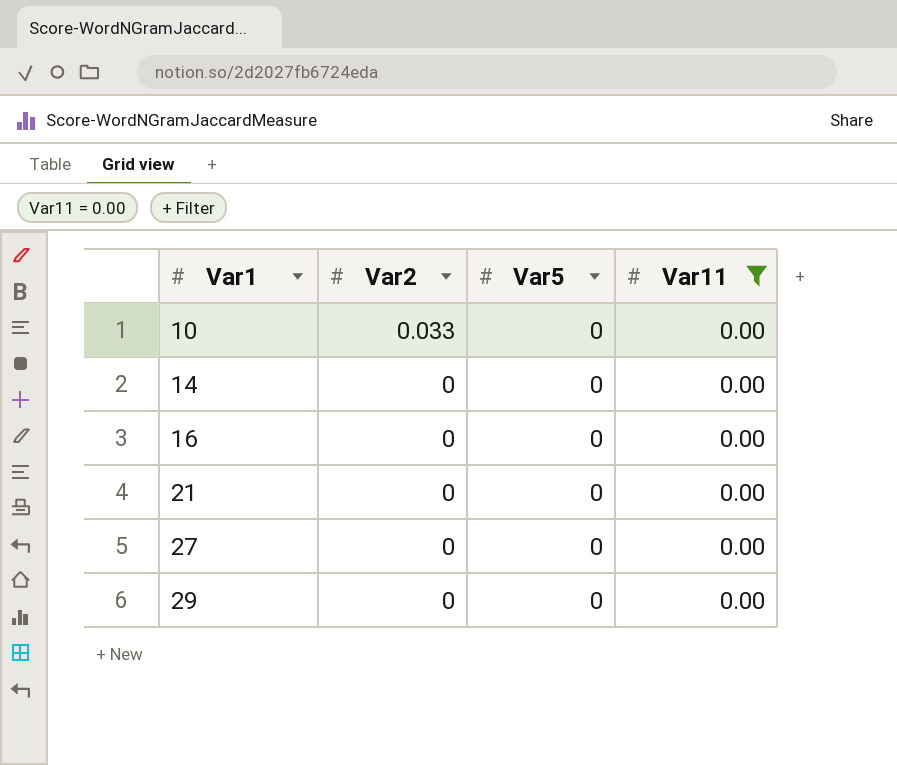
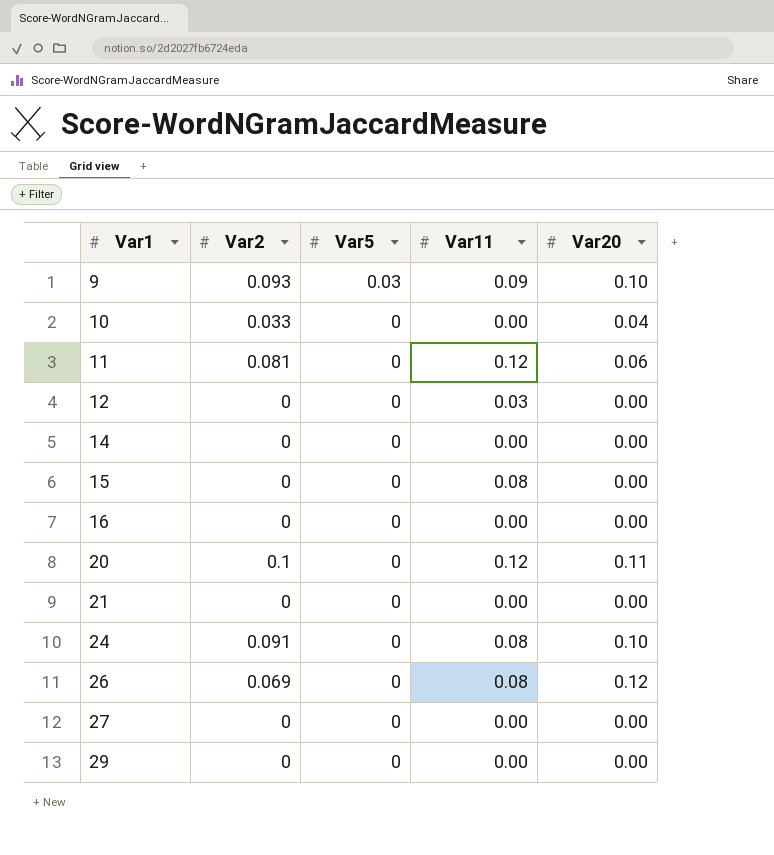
filter: Var11 = 0.00 -> none
column Var20 | position: none -> 5

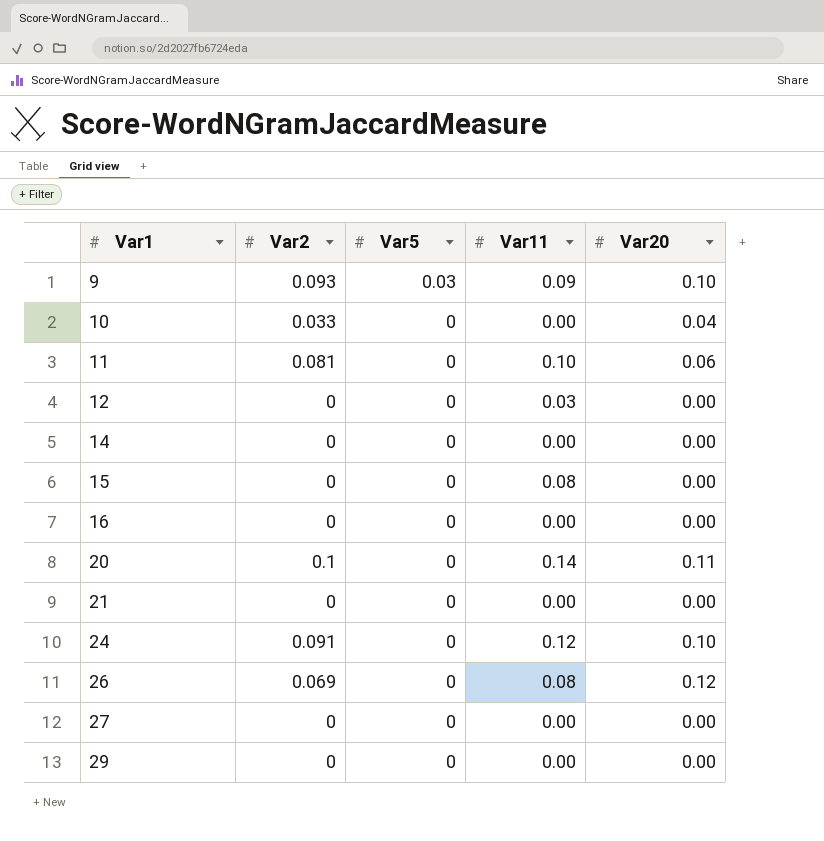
11 | Var11: 0.12 -> 0.10
20 | Var11: 0.12 -> 0.14
24 | Var11: 0.08 -> 0.12

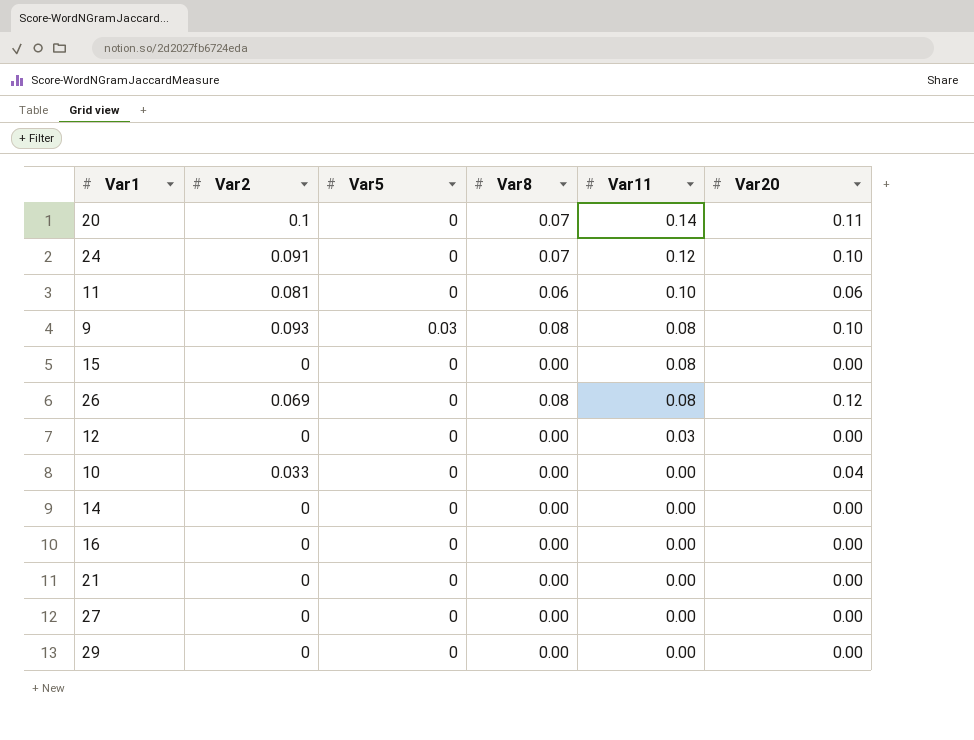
row order: Var1 ascending -> Var11 descending
column Var8 | position: none -> 4
9 | Var11: 0.09 -> 0.08

